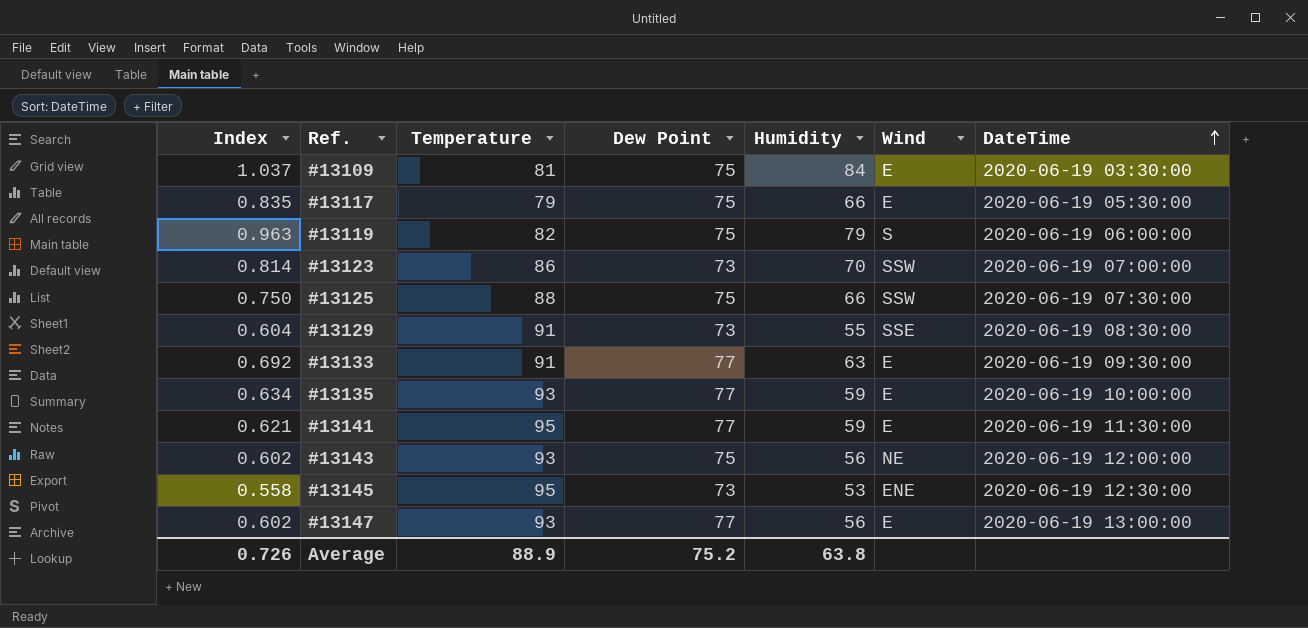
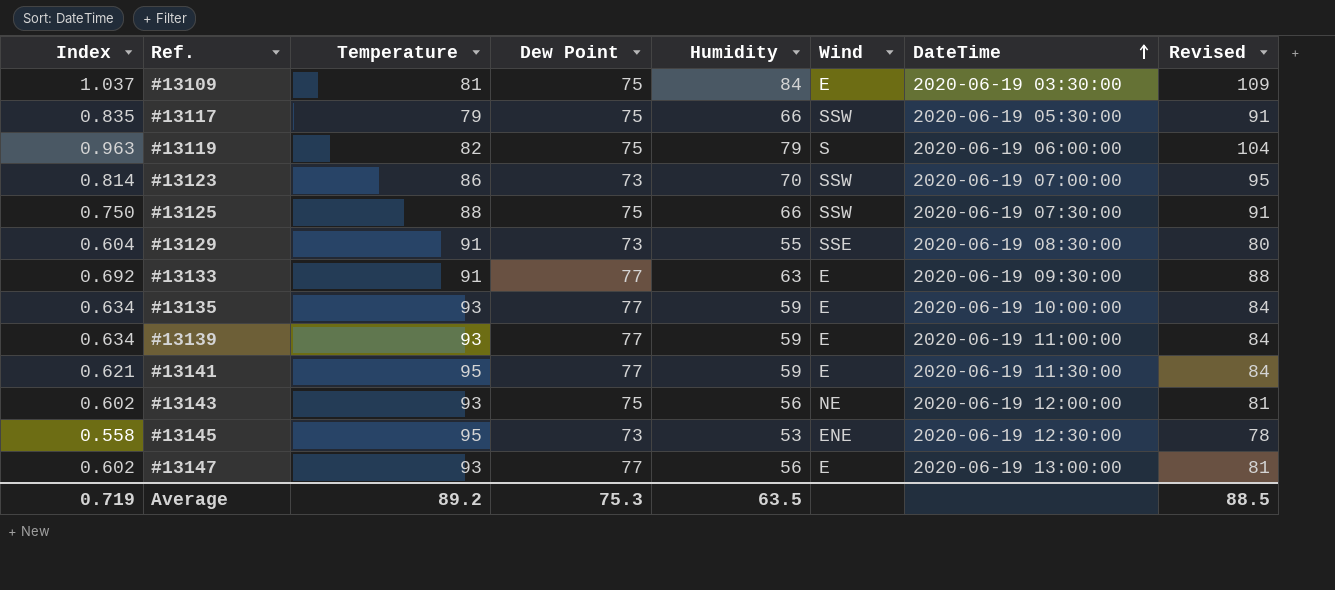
column Revised | formula: none -> [Humidity] + 25
#13117 | Wind: E -> SSW
row #13139: none -> 0.634 | 93 | 77 | 59 | E | 2020-06-19 11:00:00 | 84
Average | Index: 0.726 -> 0.719
Average | Temperature: 88.9 -> 89.2
Average | Dew Point: 75.2 -> 75.3
Average | Humidity: 63.8 -> 63.5

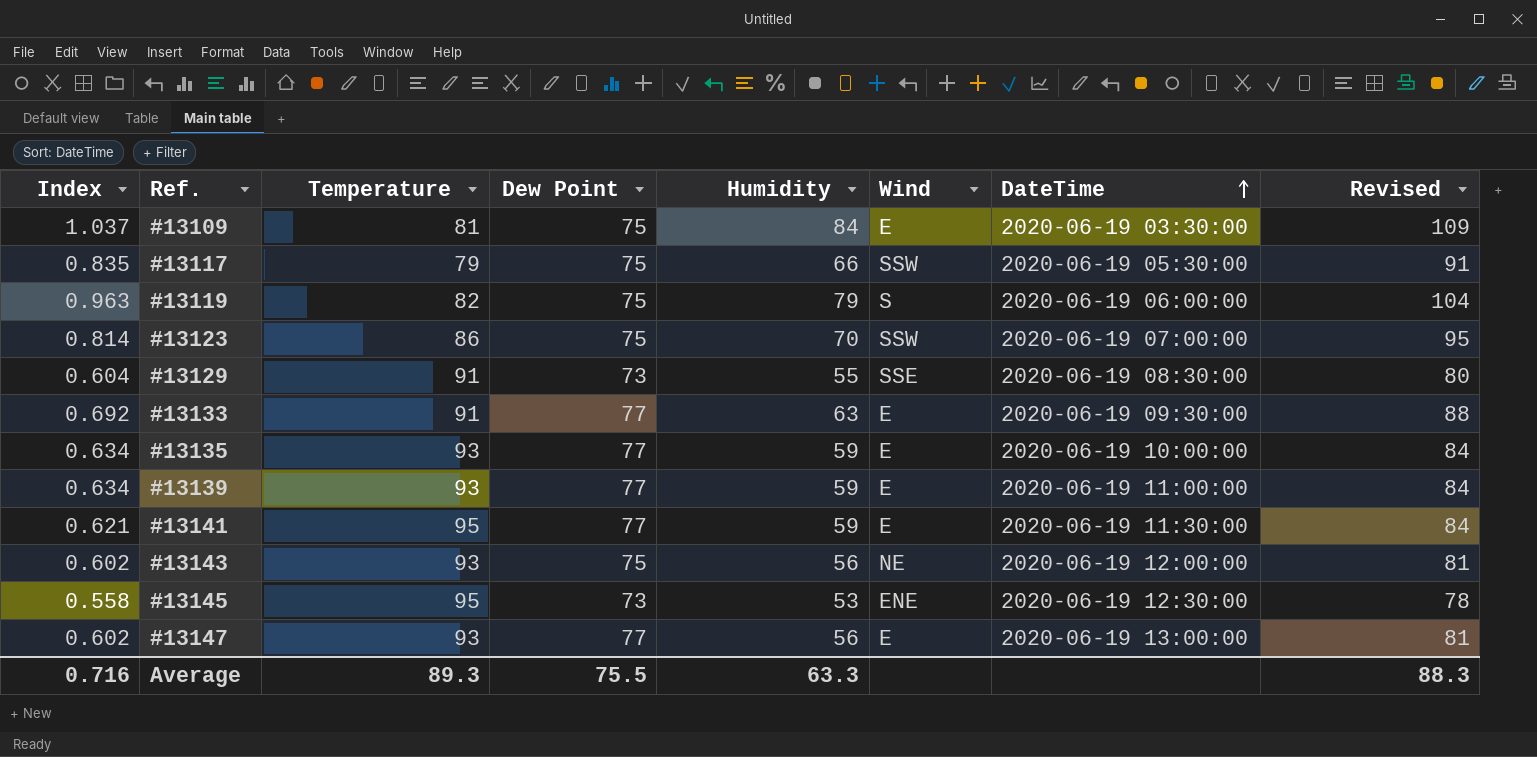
row #13125: 0.750 | 88 | 75 | 66 | SSW | 2020-06-19 07:30:00 | 91 -> none
#13123 | Dew Point: 73 -> 75
Average | Index: 0.719 -> 0.716
Average | Temperature: 89.2 -> 89.3
Average | Dew Point: 75.3 -> 75.5
Average | Humidity: 63.5 -> 63.3
Average | Revised: 88.5 -> 88.3

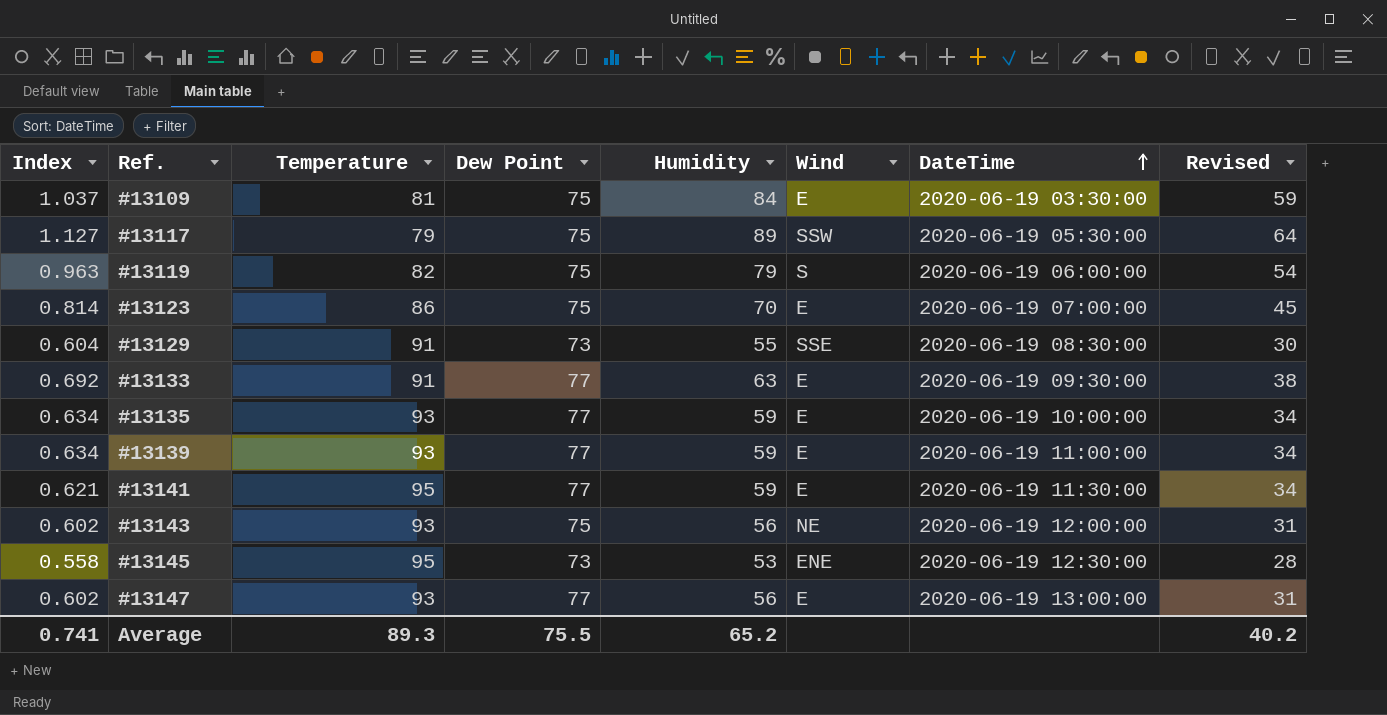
column Revised | formula: [Humidity] + 25 -> [Humidity] - 25
#13117 | Index: 0.835 -> 1.127
#13117 | Humidity: 66 -> 89
#13123 | Wind: SSW -> E
Average | Index: 0.716 -> 0.741
Average | Humidity: 63.3 -> 65.2
Average | Revised: 88.3 -> 40.2

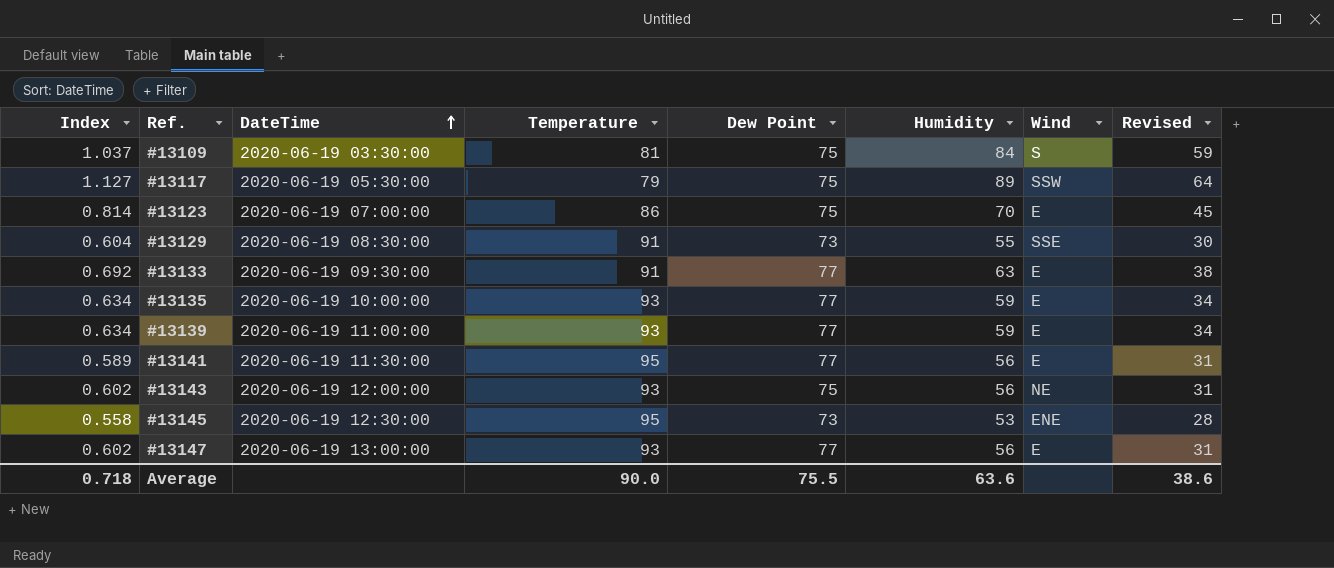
column DateTime | position: 7 -> 3
row #13119: 0.963 | 82 | 75 | 79 | S | 2020-06-19 06:00:00 | 54 -> none
#13109 | Wind: E -> S
#13141 | Index: 0.621 -> 0.589
#13141 | Humidity: 59 -> 56
#13141 | Revised: 34 -> 31
Average | Index: 0.741 -> 0.718
Average | Temperature: 89.3 -> 90.0
Average | Humidity: 65.2 -> 63.6
Average | Revised: 40.2 -> 38.6

